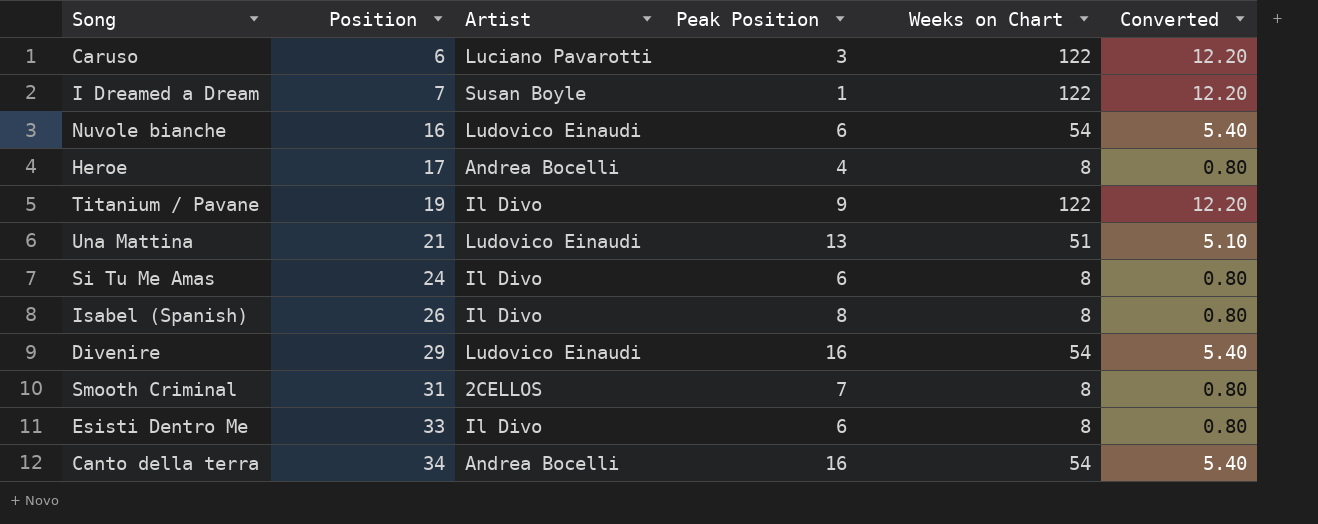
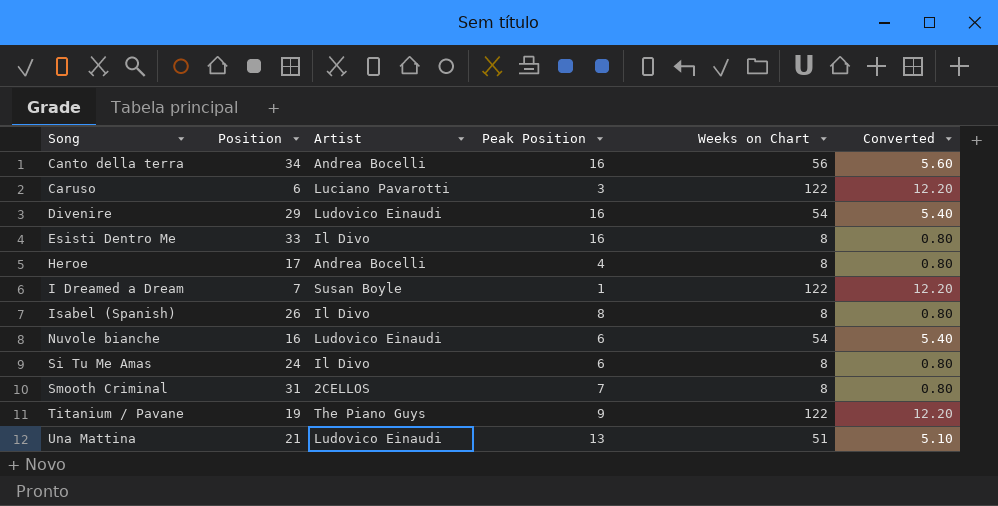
row order: Position ascending -> Song ascending
Canto della terra | Weeks on Chart: 54 -> 56
Canto della terra | Converted: 5.40 -> 5.60
Esisti Dentro Me | Peak Position: 6 -> 16
Titanium / Pavane | Artist: Il Divo -> The Piano Guys

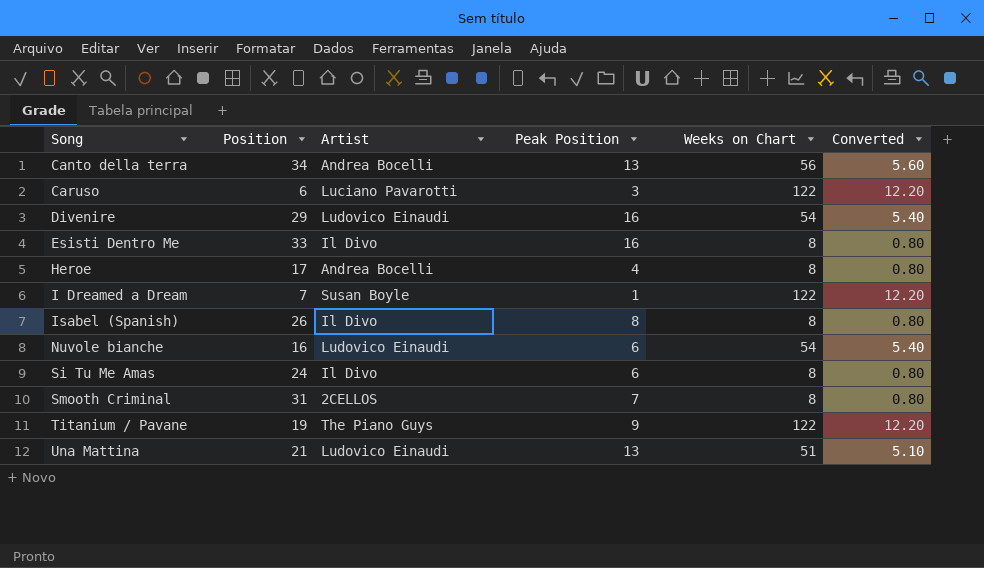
Canto della terra | Peak Position: 16 -> 13

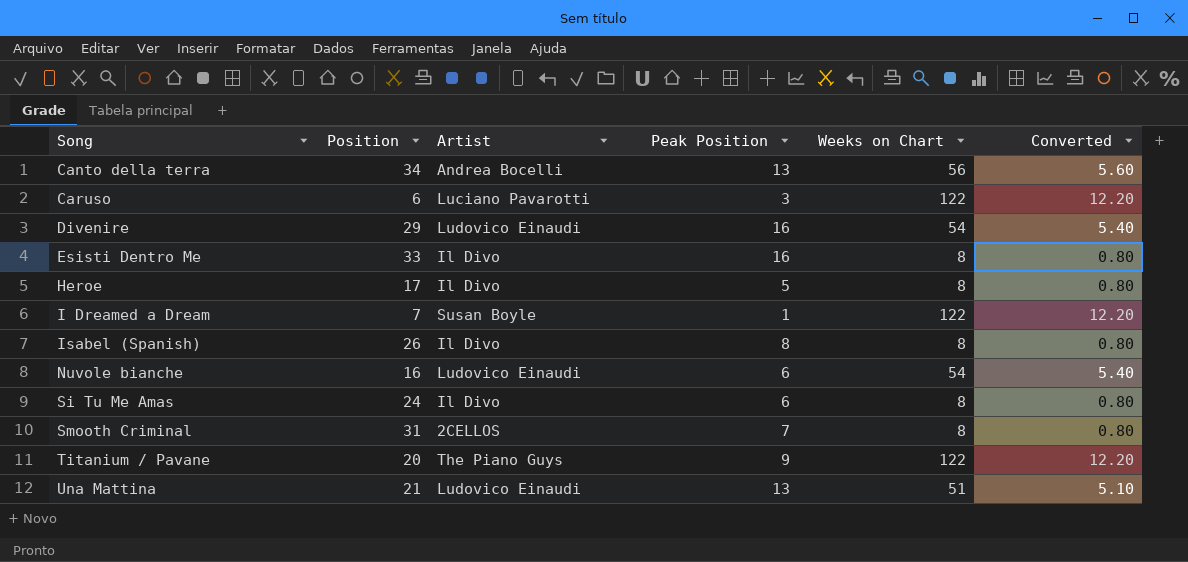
Heroe | Artist: Andrea Bocelli -> Il Divo
Heroe | Peak Position: 4 -> 5
Titanium / Pavane | Position: 19 -> 20

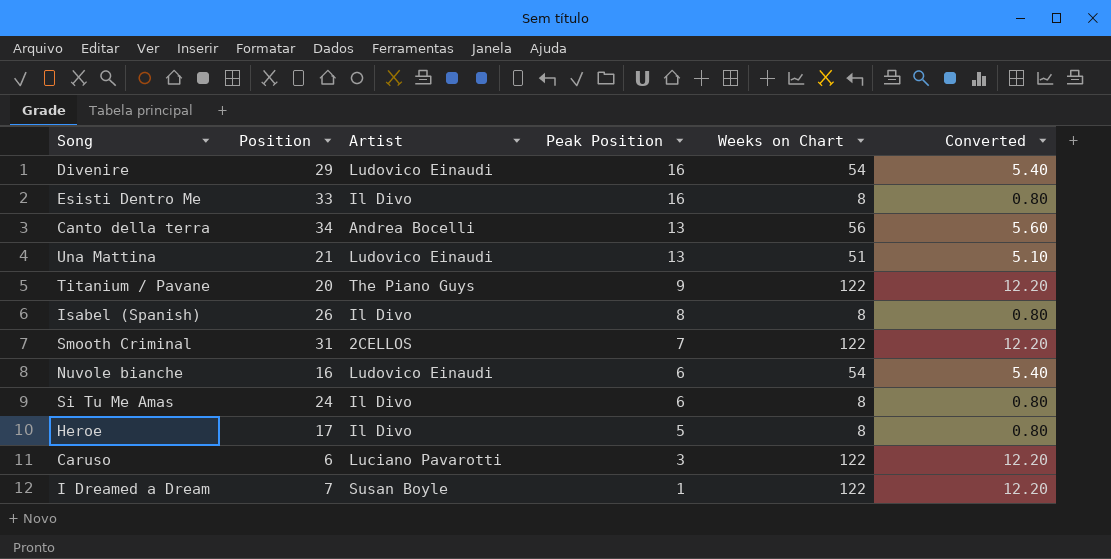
row order: Song ascending -> Peak Position descending
Smooth Criminal | Weeks on Chart: 8 -> 122
Smooth Criminal | Converted: 0.80 -> 12.20

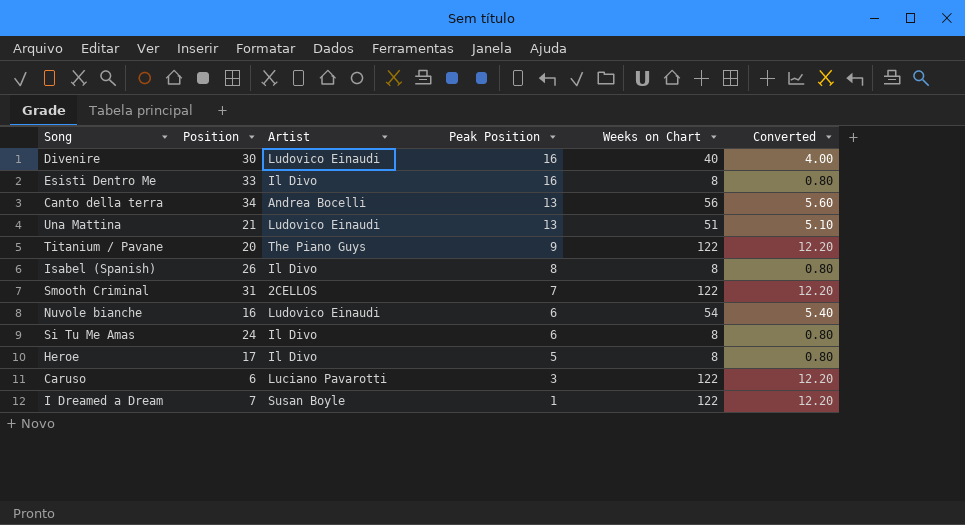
Divenire | Position: 29 -> 30
Divenire | Weeks on Chart: 54 -> 40
Divenire | Converted: 5.40 -> 4.00

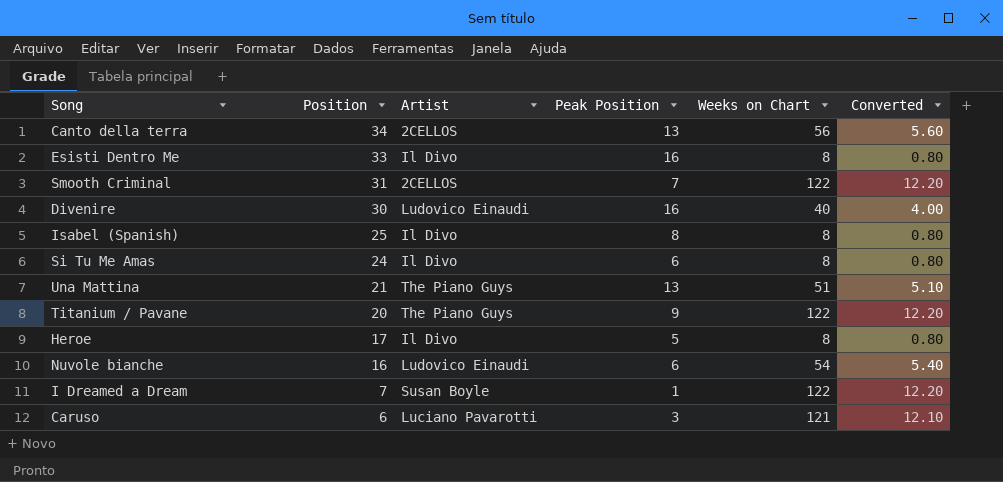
row order: Peak Position descending -> Position descending
Canto della terra | Artist: Andrea Bocelli -> 2CELLOS
Isabel (Spanish) | Position: 26 -> 25
Una Mattina | Artist: Ludovico Einaudi -> The Piano Guys
Caruso | Weeks on Chart: 122 -> 121
Caruso | Converted: 12.20 -> 12.10

